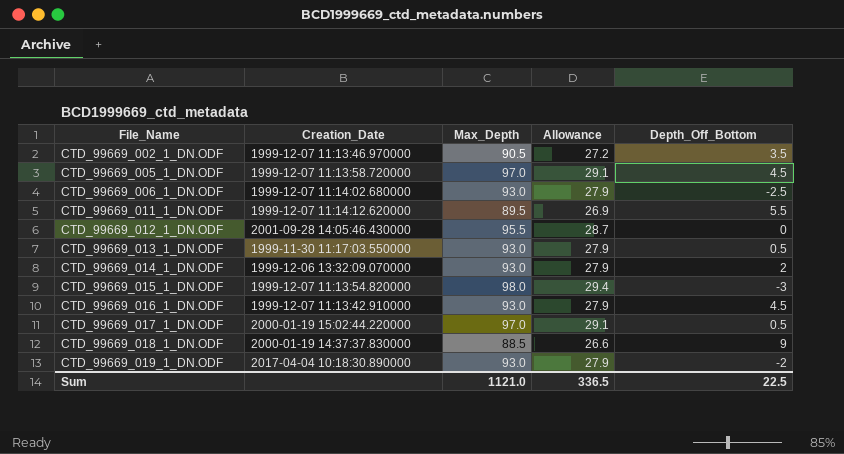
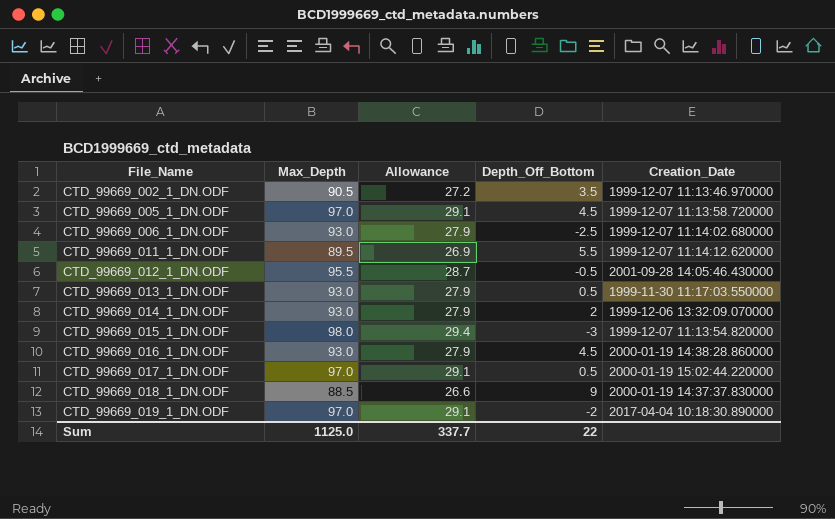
column Creation_Date | position: 2 -> 5
CTD_99669_012_1_DN.ODF | Depth_Off_Bottom: 0 -> -0.5
CTD_99669_016_1_DN.ODF | Creation_Date: 1999-12-07 11:13:42.910000 -> 2000-01-19 14:38:28.860000
CTD_99669_019_1_DN.ODF | Max_Depth: 93.0 -> 97.0
CTD_99669_019_1_DN.ODF | Allowance: 27.9 -> 29.1
Sum | Max_Depth: 1121.0 -> 1125.0
Sum | Allowance: 336.5 -> 337.7
Sum | Depth_Off_Bottom: 22.5 -> 22

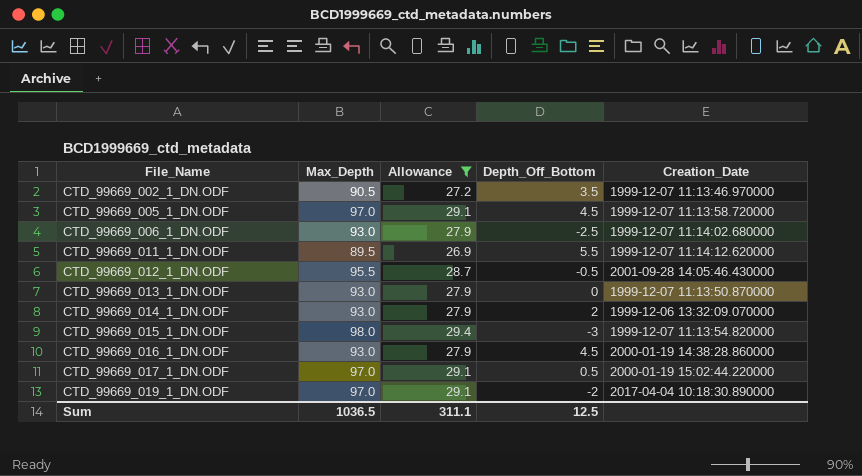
filter: none -> Allowance != 26.6
CTD_99669_013_1_DN.ODF | Depth_Off_Bottom: 0.5 -> 0
CTD_99669_013_1_DN.ODF | Creation_Date: 1999-11-30 11:17:03.550000 -> 1999-12-07 11:13:50.870000
Sum | Max_Depth: 1125.0 -> 1036.5
Sum | Allowance: 337.7 -> 311.1
Sum | Depth_Off_Bottom: 22 -> 12.5

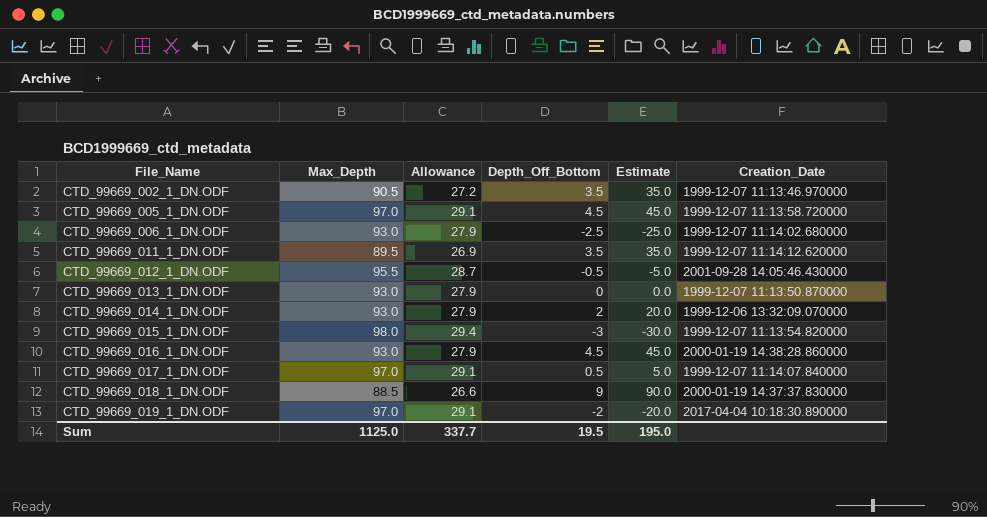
filter: Allowance != 26.6 -> none
column Estimate | formula: none -> [Depth_Off_Bottom] * 10
CTD_99669_011_1_DN.ODF | Depth_Off_Bottom: 5.5 -> 3.5
CTD_99669_017_1_DN.ODF | Creation_Date: 2000-01-19 15:02:44.220000 -> 1999-12-07 11:14:07.840000
Sum | Max_Depth: 1036.5 -> 1125.0
Sum | Allowance: 311.1 -> 337.7
Sum | Depth_Off_Bottom: 12.5 -> 19.5

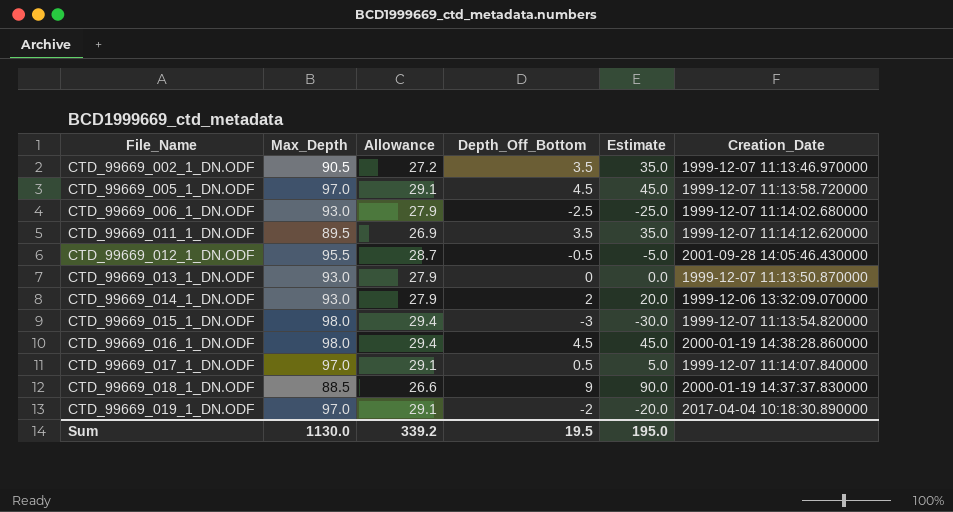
CTD_99669_016_1_DN.ODF | Max_Depth: 93.0 -> 98.0
CTD_99669_016_1_DN.ODF | Allowance: 27.9 -> 29.4
Sum | Max_Depth: 1125.0 -> 1130.0
Sum | Allowance: 337.7 -> 339.2

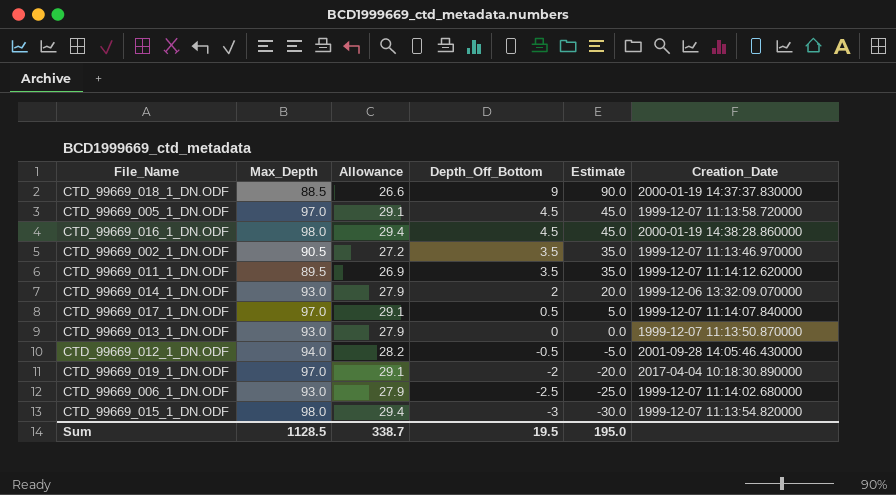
row order: File_Name ascending -> Depth_Off_Bottom descending
CTD_99669_012_1_DN.ODF | Max_Depth: 95.5 -> 94.0
CTD_99669_012_1_DN.ODF | Allowance: 28.7 -> 28.2
Sum | Max_Depth: 1130.0 -> 1128.5
Sum | Allowance: 339.2 -> 338.7

